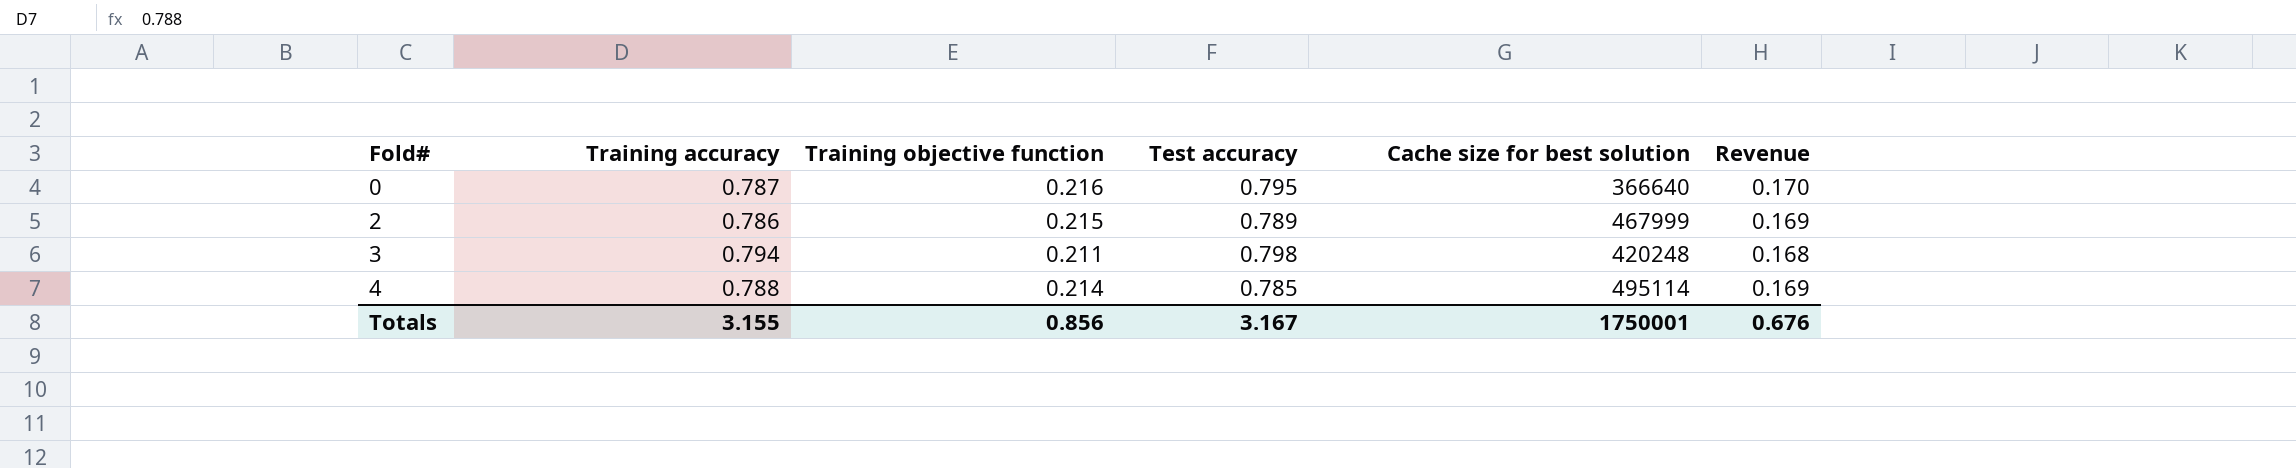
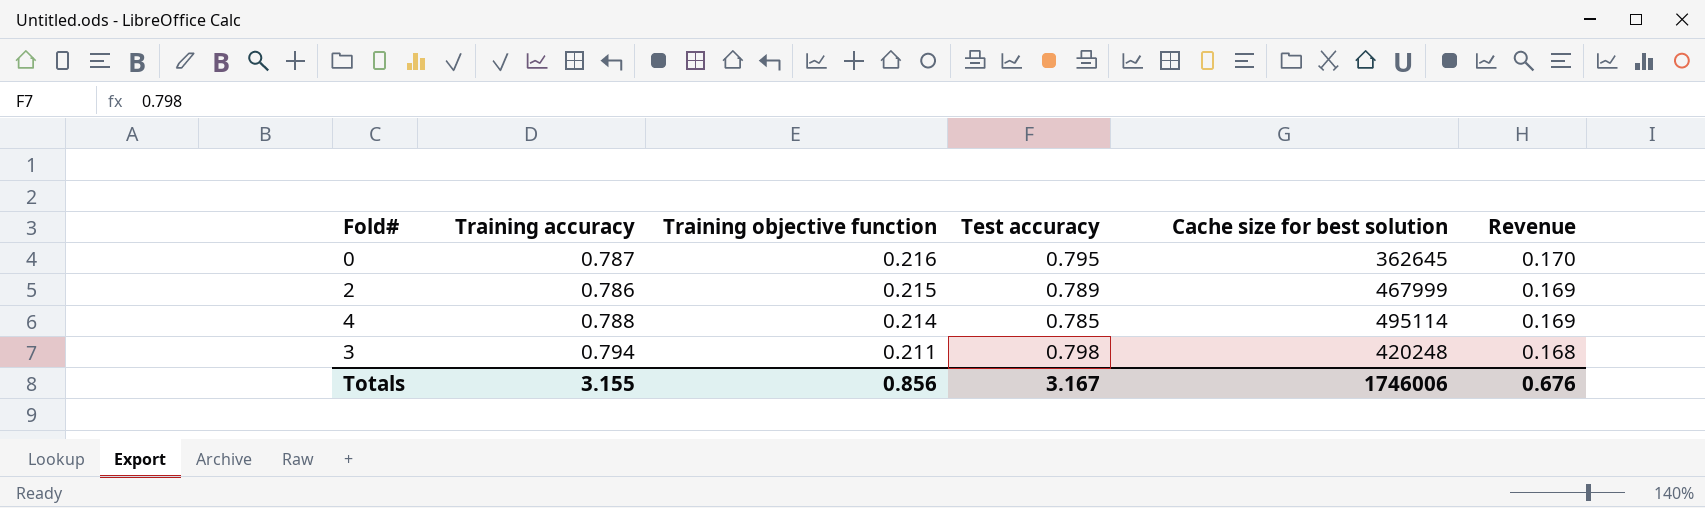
row order: Fold# ascending -> Training objective function descending
0 | Cache size for best solution: 366640 -> 362645
Totals | Cache size for best solution: 1750001 -> 1746006

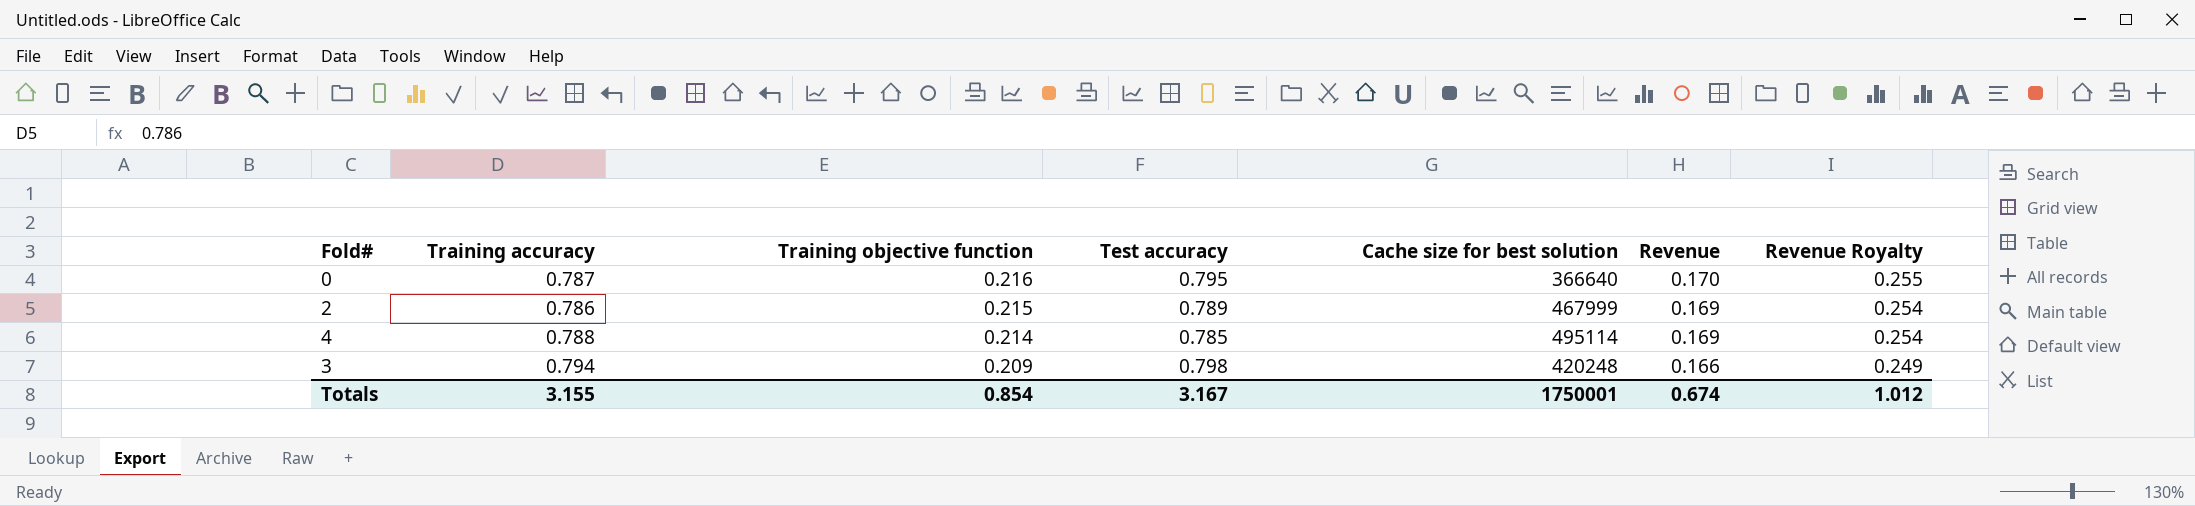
column Revenue Royalty | formula: none -> [Revenue] * 1.5
0 | Cache size for best solution: 362645 -> 366640
3 | Training objective function: 0.211 -> 0.209
3 | Revenue: 0.168 -> 0.166
Totals | Training objective function: 0.856 -> 0.854
Totals | Cache size for best solution: 1746006 -> 1750001
Totals | Revenue: 0.676 -> 0.674

